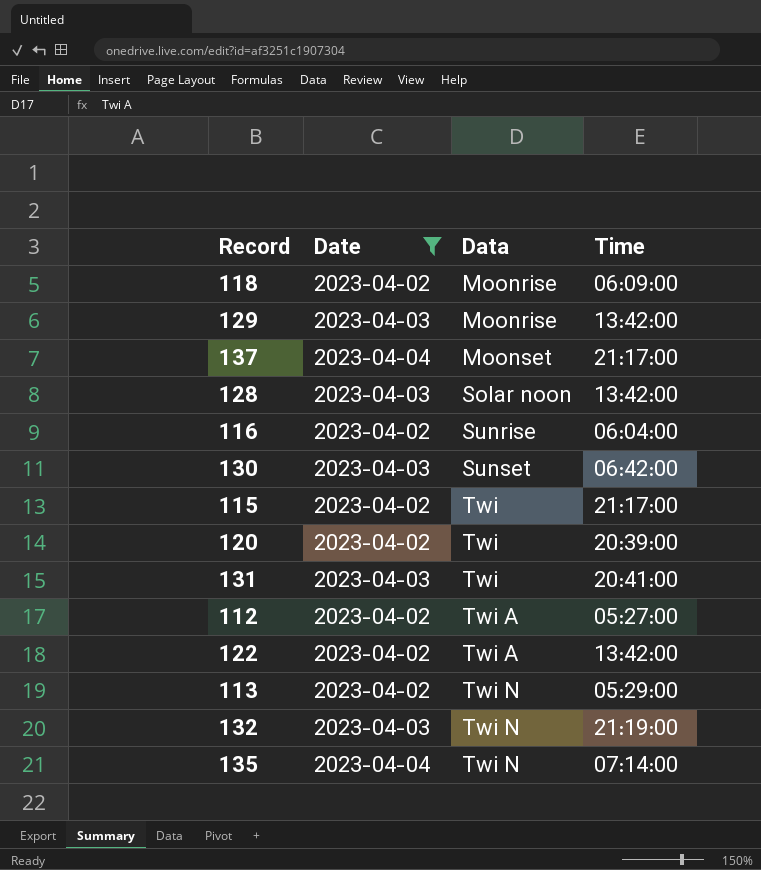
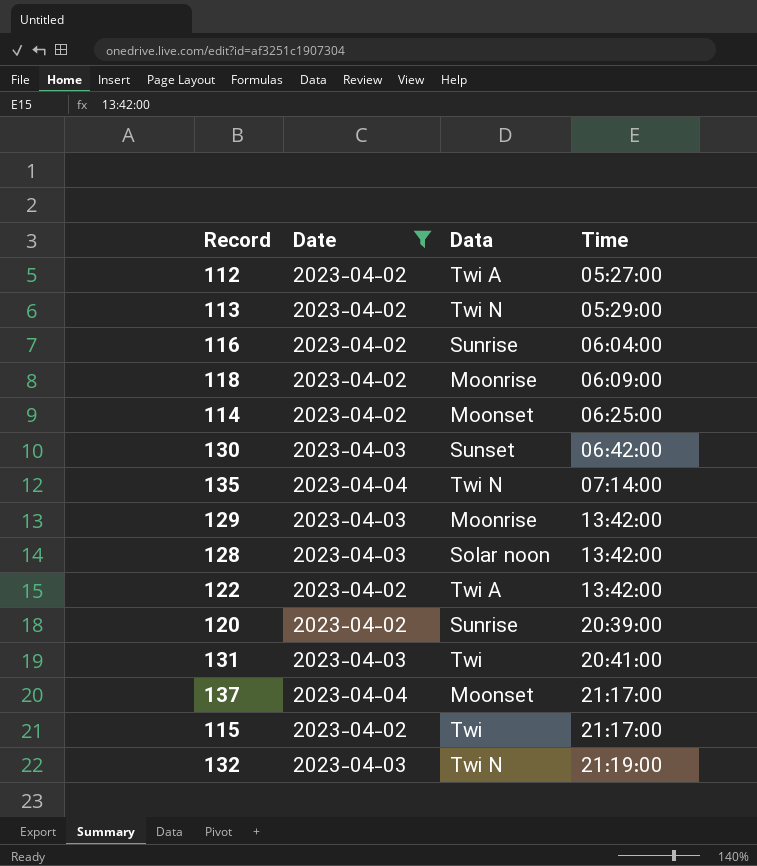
row order: Data ascending -> Time ascending
row 114: none -> 2023-04-02 | Moonset | 06:25:00
120 | Data: Twi -> Sunrise

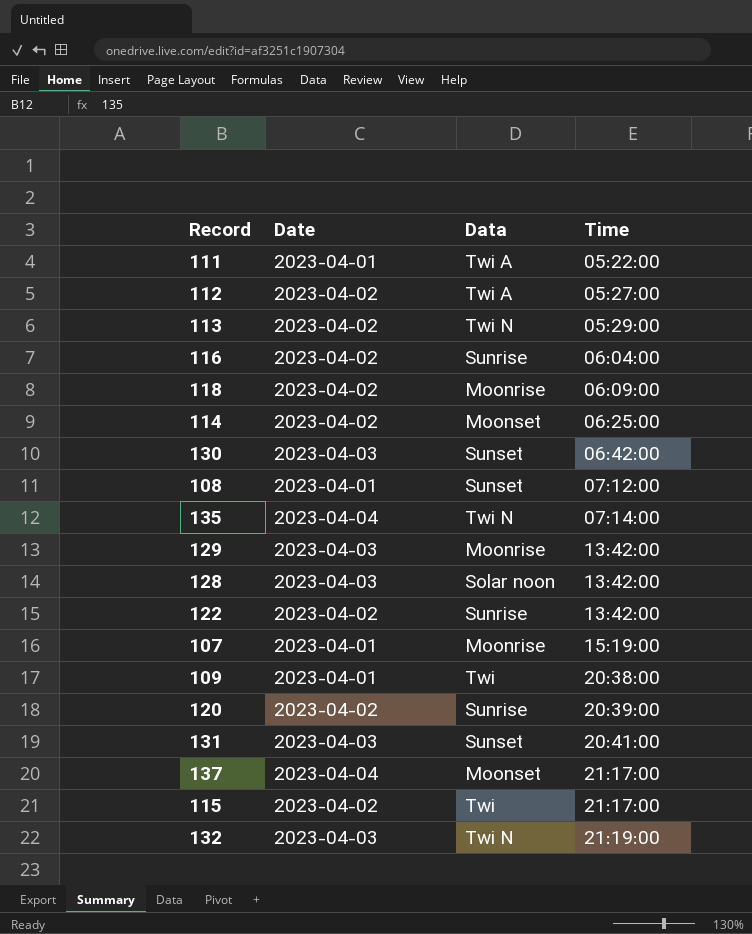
filter: Date != 2023-04-01 -> none
122 | Data: Twi A -> Sunrise
131 | Data: Twi -> Sunset

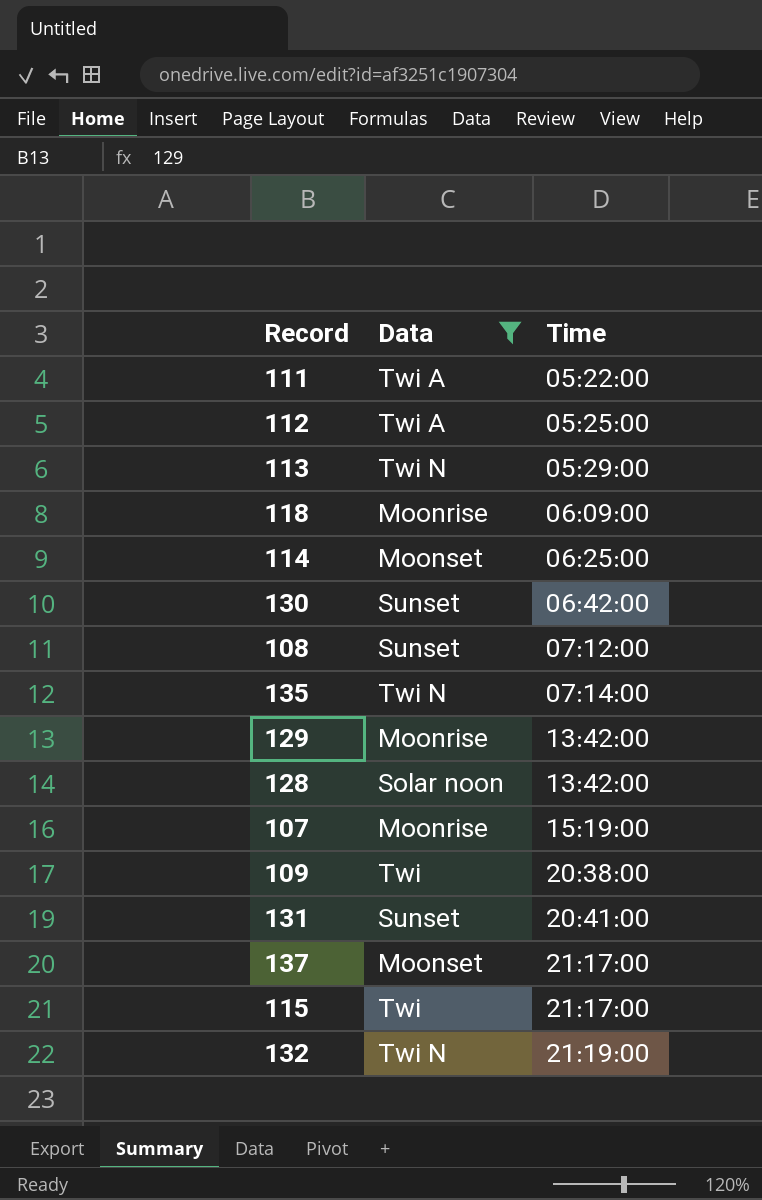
filter: none -> Data != Sunrise
column Date | position: 2 -> none
112 | Time: 05:27:00 -> 05:25:00

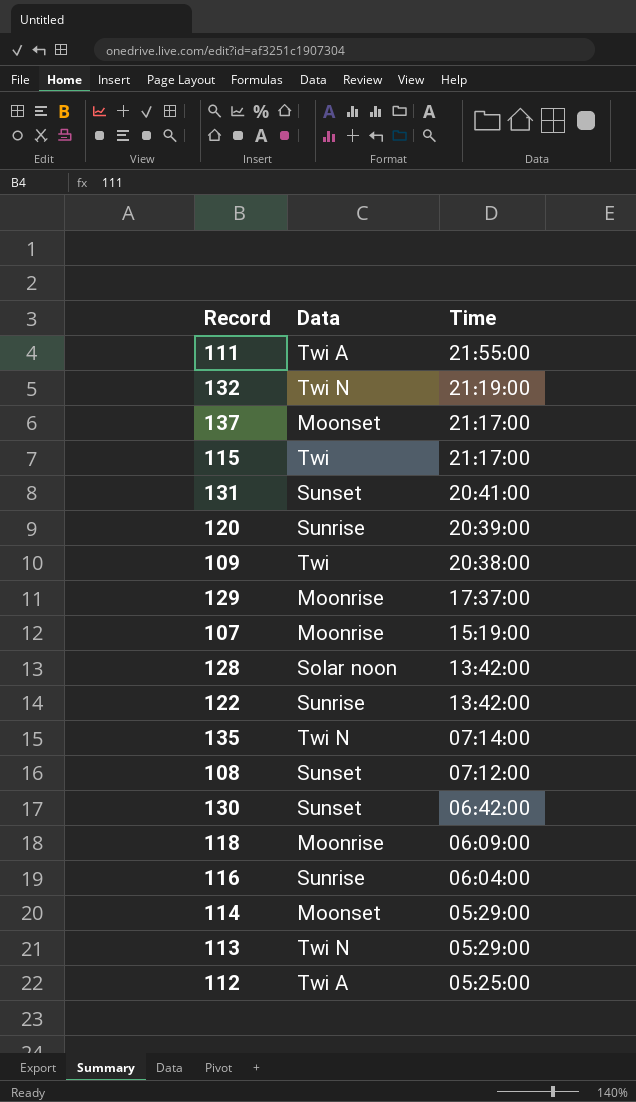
filter: Data != Sunrise -> none
row order: Time ascending -> Time descending
111 | Time: 05:22:00 -> 21:55:00
129 | Time: 13:42:00 -> 17:37:00
114 | Time: 06:25:00 -> 05:29:00

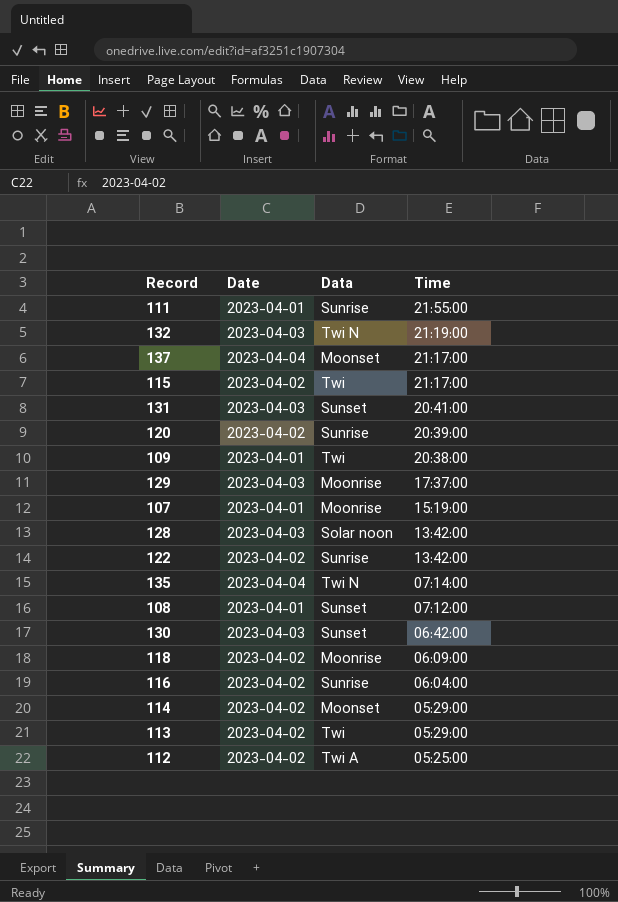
column Date | position: none -> 2
111 | Data: Twi A -> Sunrise
113 | Data: Twi N -> Twi

